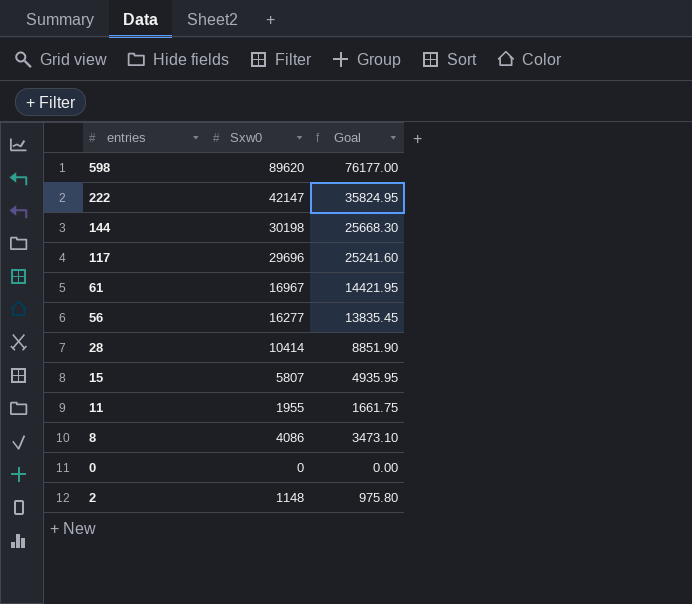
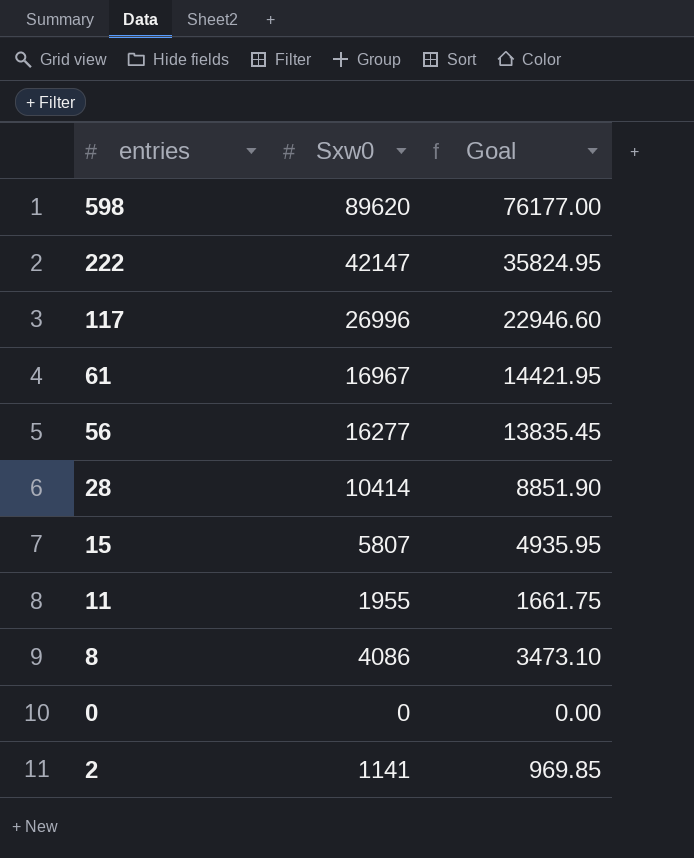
row 144: 30198 | 25668.30 -> none
117 | Sxw0: 29696 -> 26996
117 | Goal: 25241.60 -> 22946.60
2 | Sxw0: 1148 -> 1141
2 | Goal: 975.80 -> 969.85

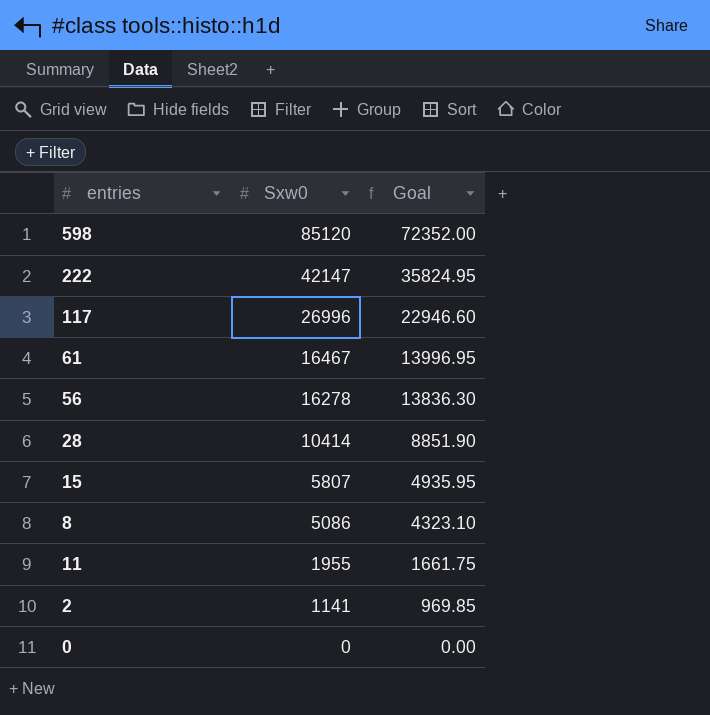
row order: none -> Sxw0 descending
598 | Sxw0: 89620 -> 85120
598 | Goal: 76177.00 -> 72352.00
61 | Sxw0: 16967 -> 16467
61 | Goal: 14421.95 -> 13996.95
56 | Sxw0: 16277 -> 16278
56 | Goal: 13835.45 -> 13836.30
8 | Sxw0: 4086 -> 5086
8 | Goal: 3473.10 -> 4323.10

